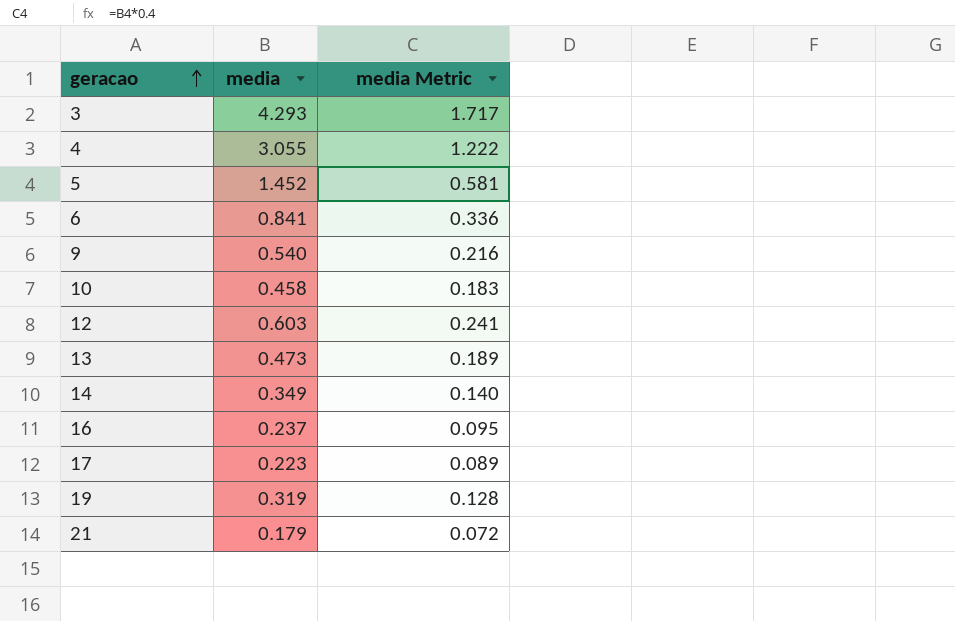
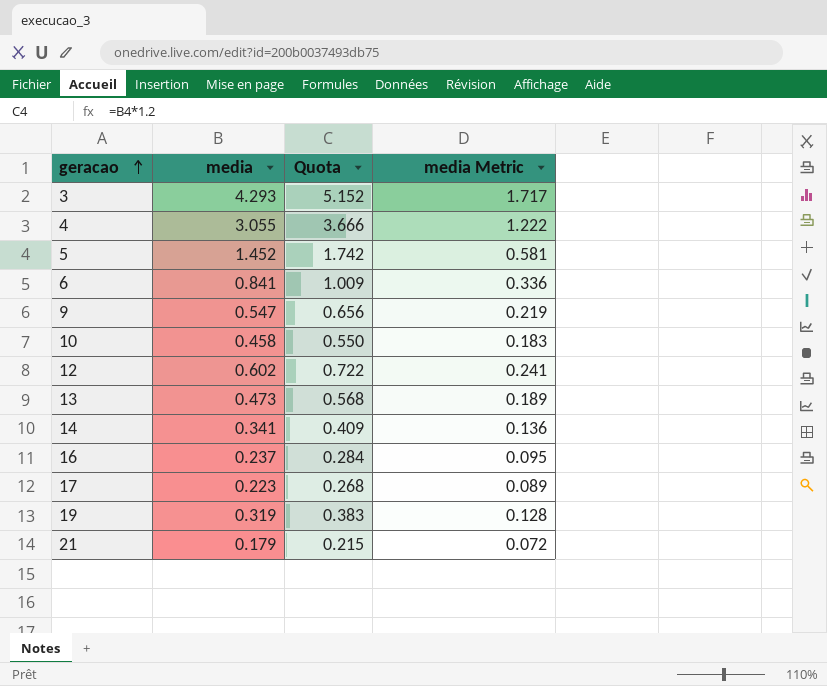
column Quota | formula: none -> [media] * 1.2
9 | media: 0.540 -> 0.547
9 | media Metric: 0.216 -> 0.219
12 | media: 0.603 -> 0.602
14 | media: 0.349 -> 0.341
14 | media Metric: 0.140 -> 0.136

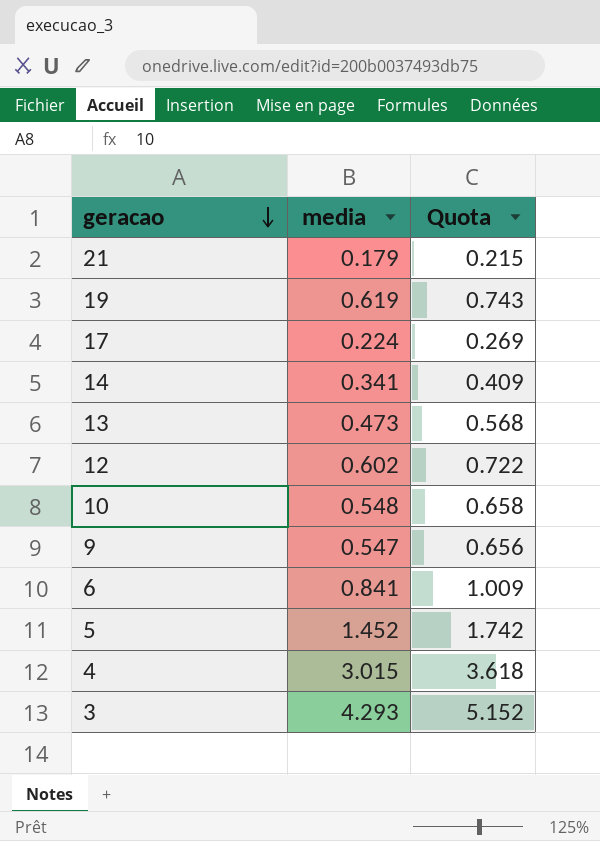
row order: geracao ascending -> geracao descending
column media Metric | formula: [media] * 0.4 -> none
row 16: 0.237 | 0.284 | 0.095 -> none
19 | media: 0.319 -> 0.619
19 | Quota: 0.383 -> 0.743
17 | media: 0.223 -> 0.224
17 | Quota: 0.268 -> 0.269
10 | media: 0.458 -> 0.548
10 | Quota: 0.550 -> 0.658
4 | media: 3.055 -> 3.015
4 | Quota: 3.666 -> 3.618

